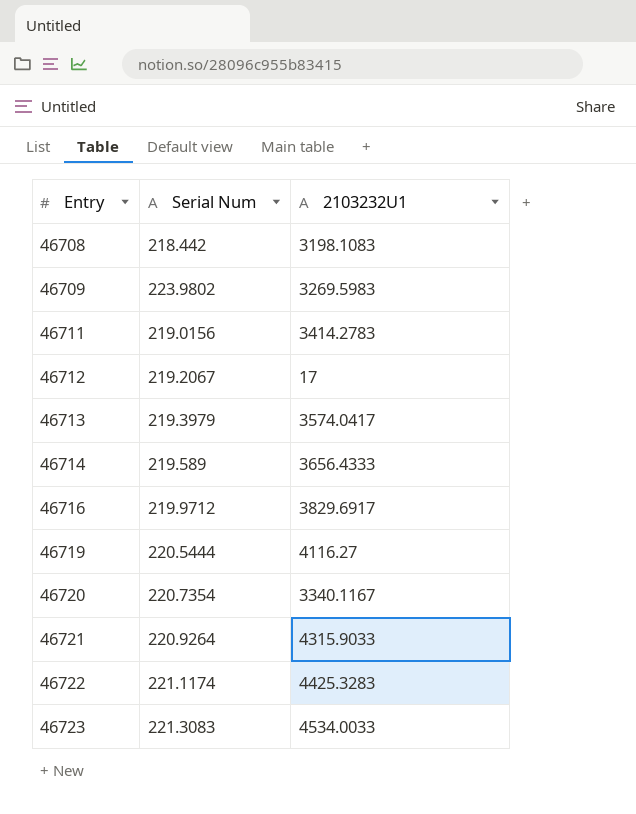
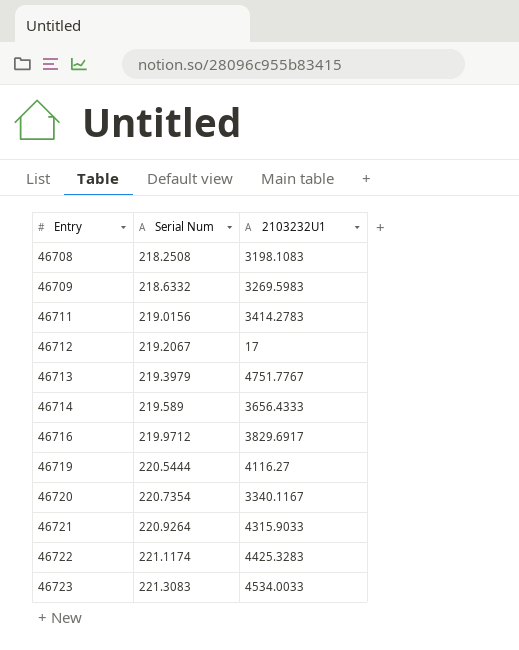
46708 | Serial Num: 218.442 -> 218.2508
46709 | Serial Num: 223.9802 -> 218.6332
46713 | 2103232U1: 3574.0417 -> 4751.7767

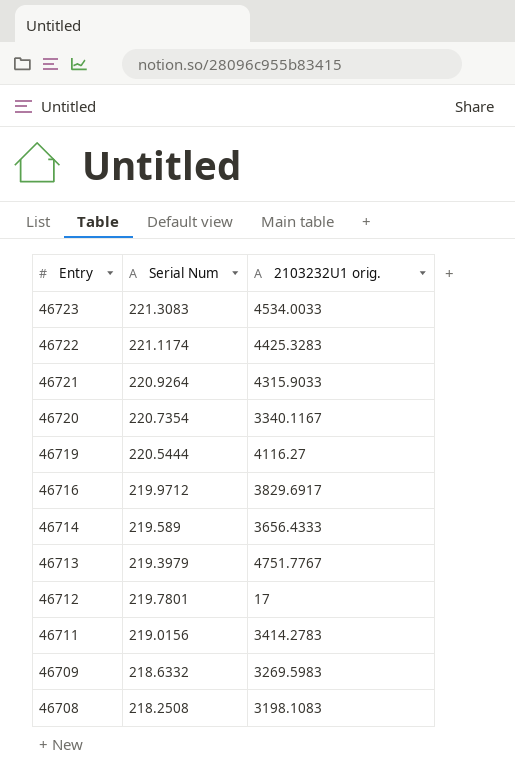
row order: Entry ascending -> Entry descending
column name: 2103232U1 -> 2103232U1 orig.
46712 | Serial Num: 219.2067 -> 219.7801

